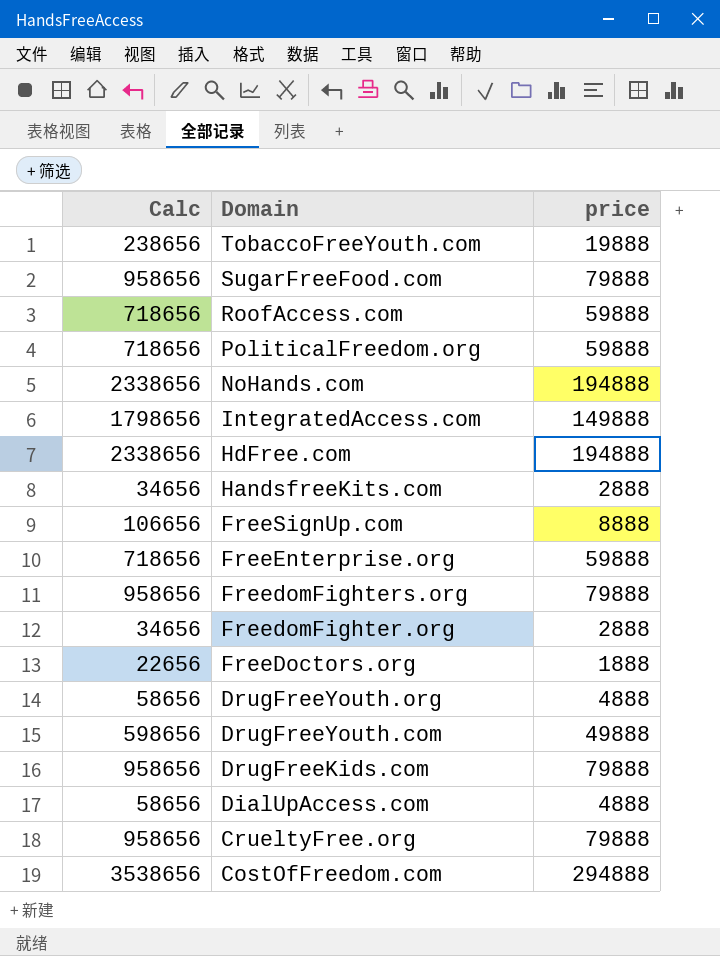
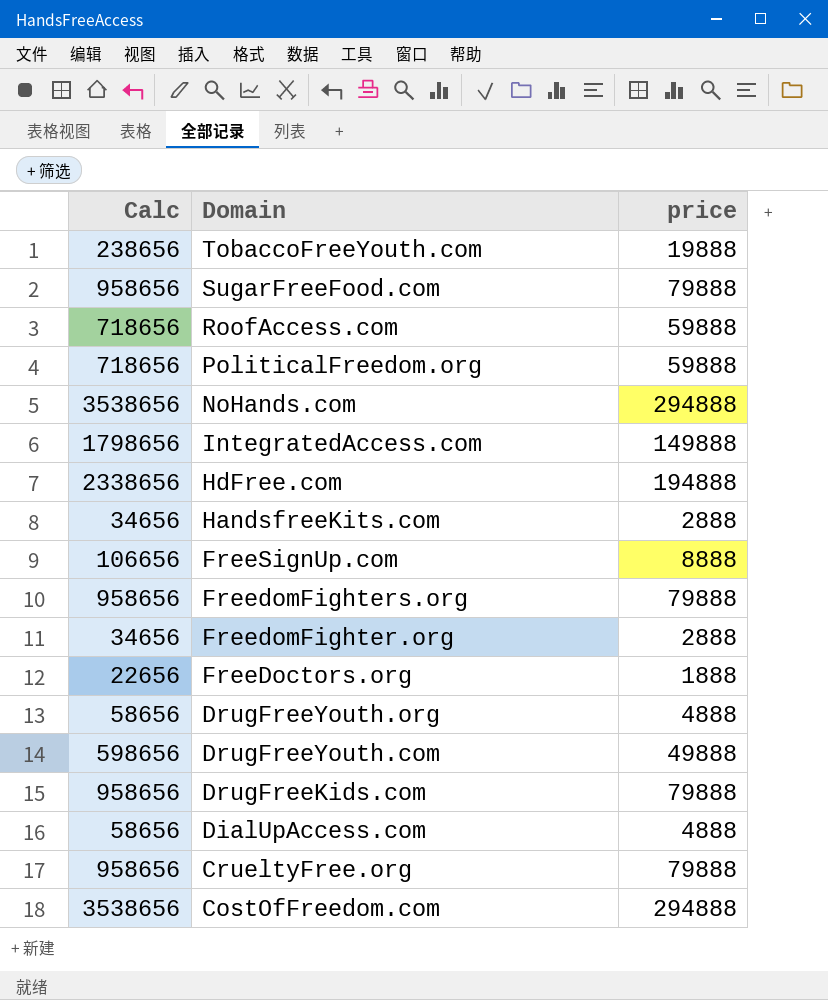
row FreeEnterprise.org: 718656 | 59888 -> none
NoHands.com | Calc: 2338656 -> 3538656
NoHands.com | price: 194888 -> 294888

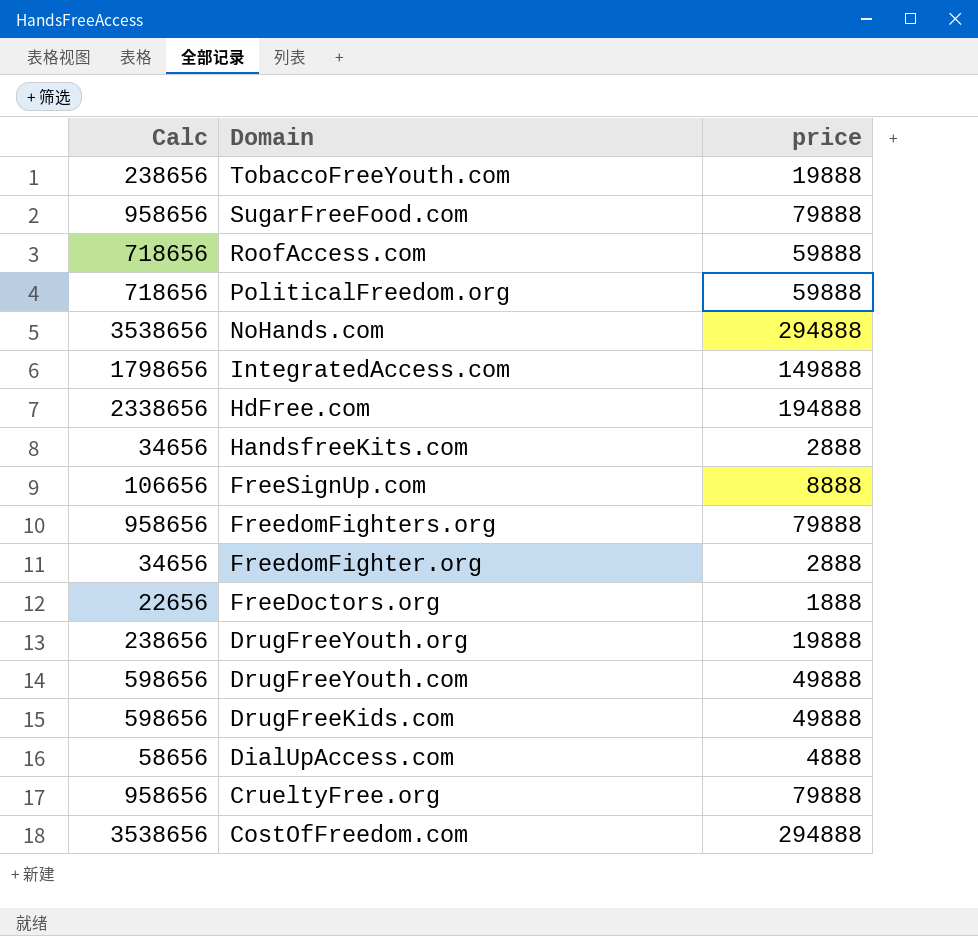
DrugFreeYouth.org | Calc: 58656 -> 238656
DrugFreeYouth.org | price: 4888 -> 19888
DrugFreeKids.com | Calc: 958656 -> 598656
DrugFreeKids.com | price: 79888 -> 49888

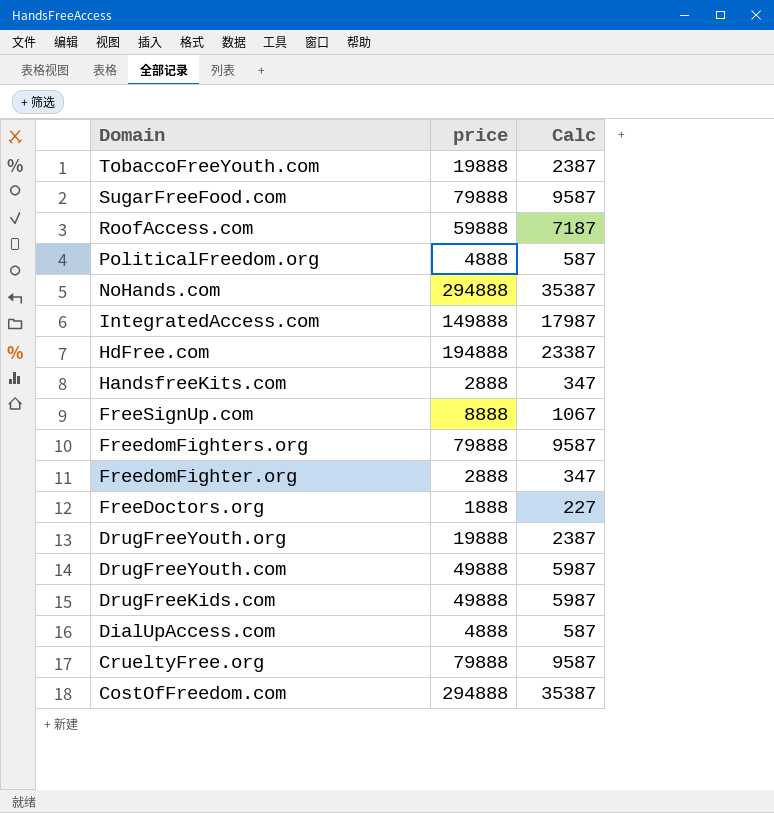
column Calc | formula: [price] * 12 -> [price] * 0.12
column Calc | position: 1 -> 3
PoliticalFreedom.org | price: 59888 -> 4888

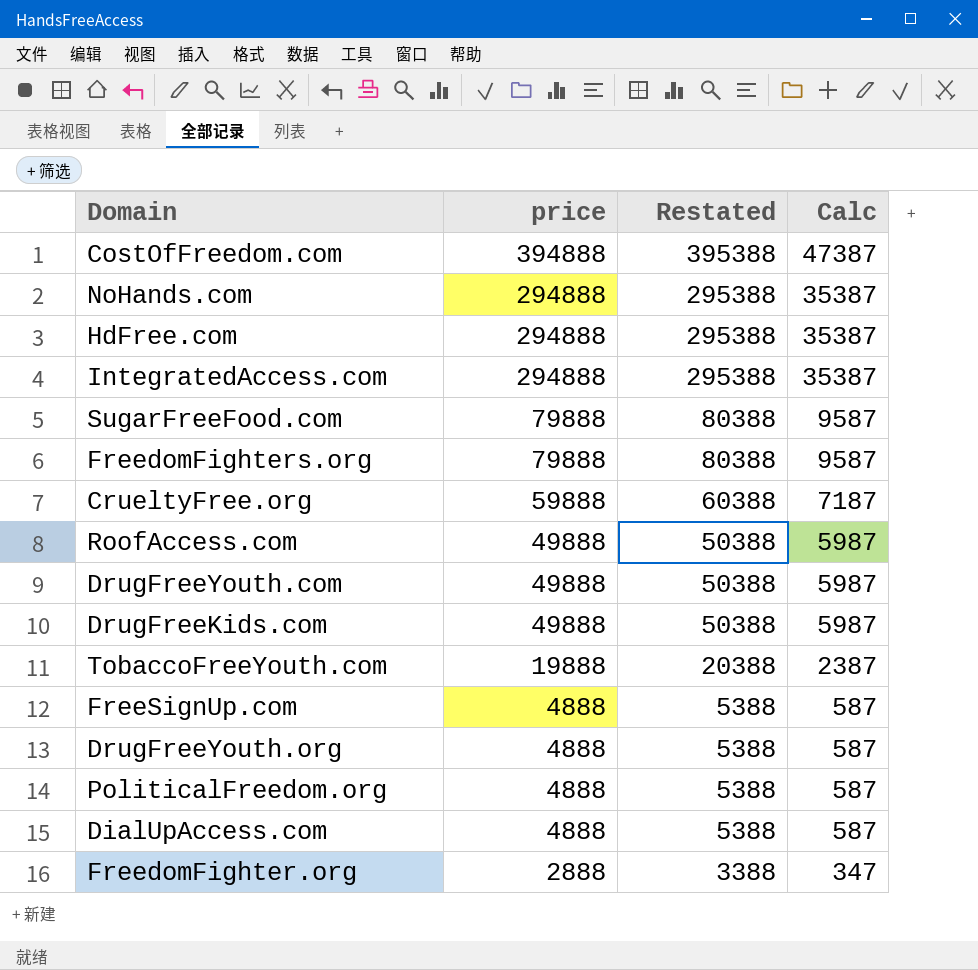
row order: Domain descending -> price descending
column Restated | formula: none -> [price] + 500
row HandsfreeKits.com: 2888 | 347 -> none
row FreeDoctors.org: 1888 | 227 -> none
CostOfFreedom.com | price: 294888 -> 394888
CostOfFreedom.com | Calc: 35387 -> 47387
HdFree.com | price: 194888 -> 294888
HdFree.com | Calc: 23387 -> 35387
IntegratedAccess.com | price: 149888 -> 294888
IntegratedAccess.com | Calc: 17987 -> 35387
CrueltyFree.org | price: 79888 -> 59888
CrueltyFree.org | Calc: 9587 -> 7187
RoofAccess.com | price: 59888 -> 49888
RoofAccess.com | Calc: 7187 -> 5987
FreeSignUp.com | price: 8888 -> 4888
FreeSignUp.com | Calc: 1067 -> 587
DrugFreeYouth.org | price: 19888 -> 4888
DrugFreeYouth.org | Calc: 2387 -> 587

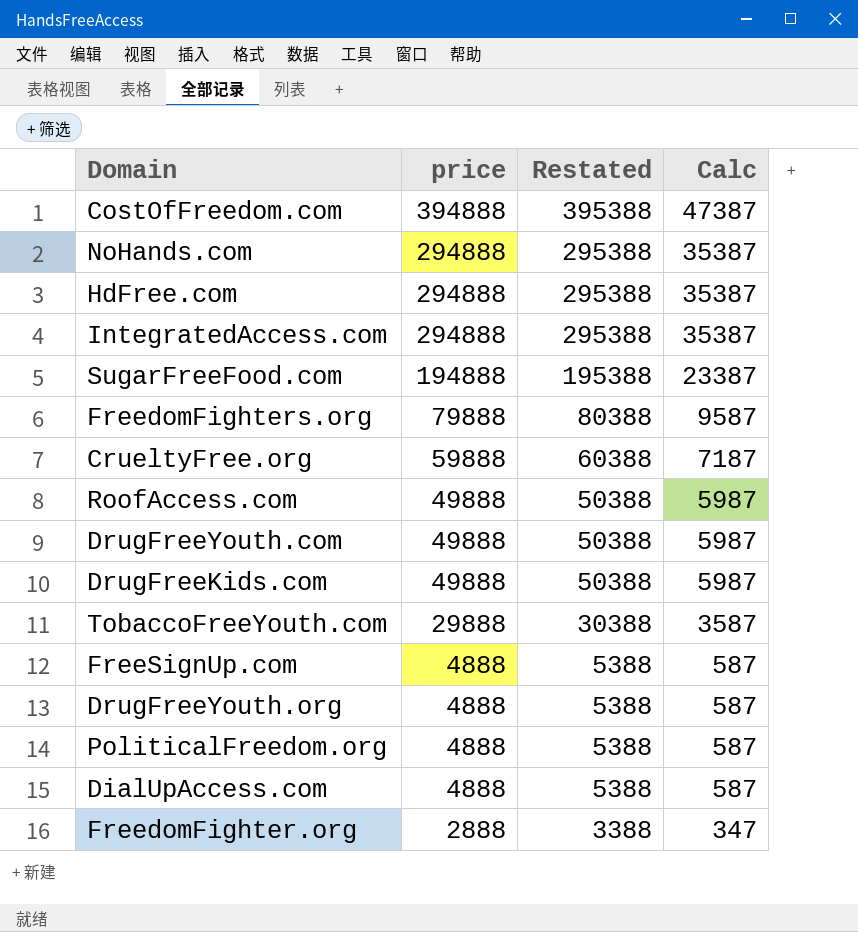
SugarFreeFood.com | price: 79888 -> 194888
SugarFreeFood.com | Restated: 80388 -> 195388
SugarFreeFood.com | Calc: 9587 -> 23387
TobaccoFreeYouth.com | price: 19888 -> 29888
TobaccoFreeYouth.com | Restated: 20388 -> 30388
TobaccoFreeYouth.com | Calc: 2387 -> 3587

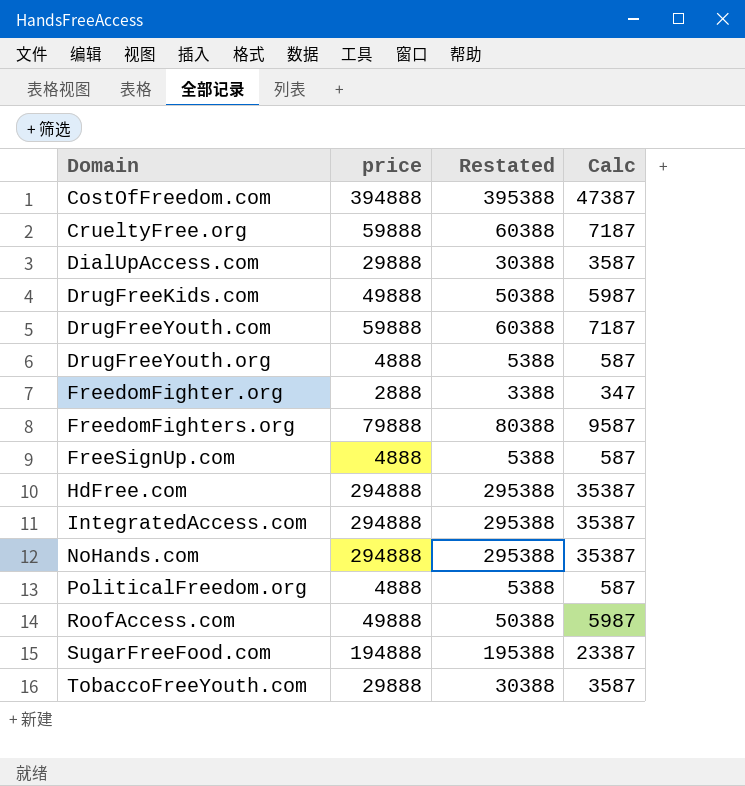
row order: price descending -> Domain ascending
DialUpAccess.com | price: 4888 -> 29888
DialUpAccess.com | Restated: 5388 -> 30388
DialUpAccess.com | Calc: 587 -> 3587
DrugFreeYouth.com | price: 49888 -> 59888
DrugFreeYouth.com | Restated: 50388 -> 60388
DrugFreeYouth.com | Calc: 5987 -> 7187

